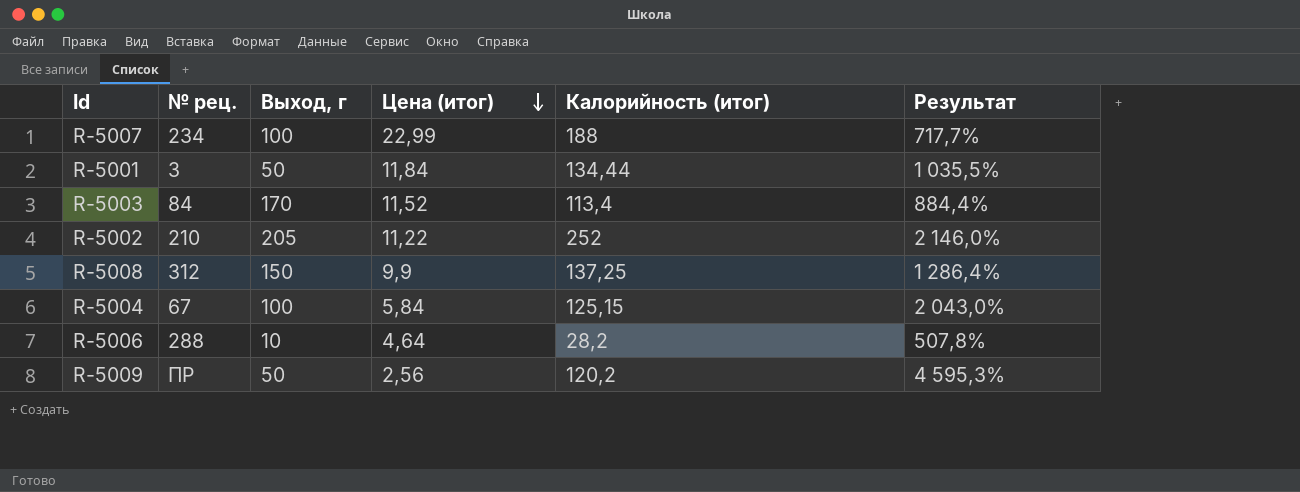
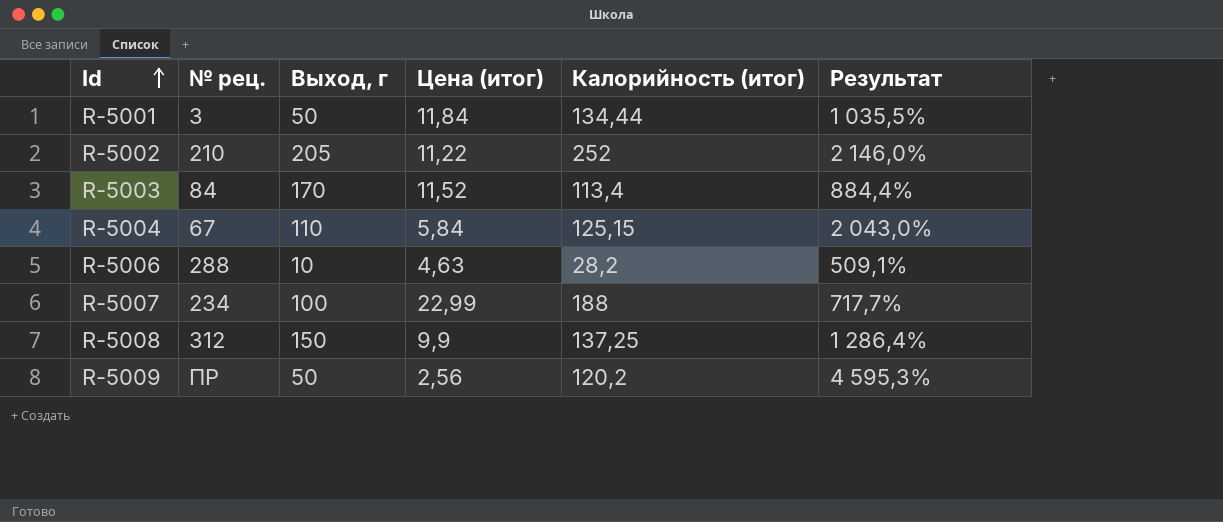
row order: Цена (итог) descending -> Id ascending
R-5004 | Выход, г: 100 -> 110
R-5006 | Цена (итог): 4,64 -> 4,63
R-5006 | Результат: 507,8% -> 509,1%

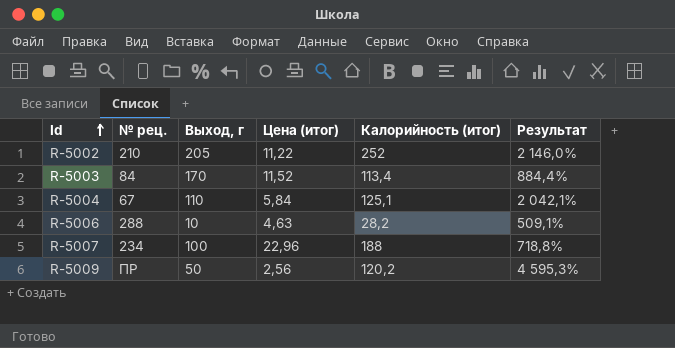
row R-5001: 3 | 50 | 11,84 | 134,44 | 1 035,5% -> none
row R-5008: 312 | 150 | 9,9 | 137,25 | 1 286,4% -> none
R-5004 | Калорийность (итог): 125,15 -> 125,1
R-5004 | Результат: 2 043,0% -> 2 042,1%
R-5007 | Цена (итог): 22,99 -> 22,96
R-5007 | Результат: 717,7% -> 718,8%

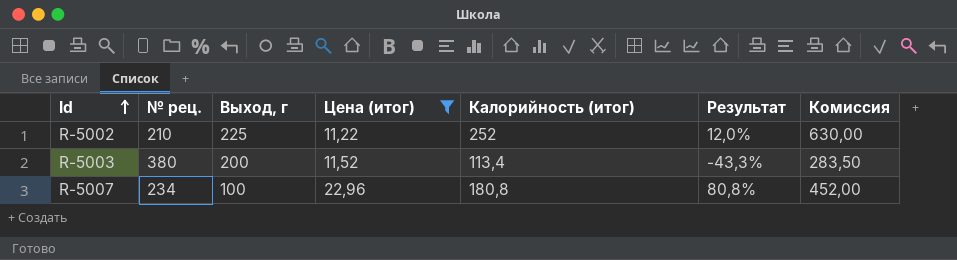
filter: none -> Цена (итог) >= 11,22
column Результат | formula: ([Калорийность (итог)] - [Цена (итог)]) / [Цена (итог)] -> ([Калорийность (итог)] - [Выход, г]) / [Выход, г]
column Комиссия | formula: none -> [Калорийность (итог)] * 2,5
R-5002 | Выход, г: 205 -> 225
R-5003 | № рец.: 84 -> 380
R-5003 | Выход, г: 170 -> 200
R-5007 | Калорийность (итог): 188 -> 180,8

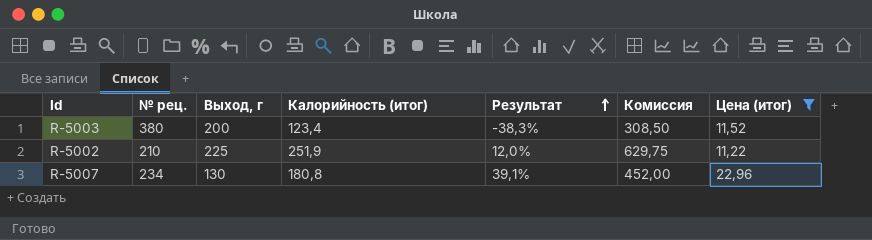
row order: Id ascending -> Результат ascending
column Цена (итог) | position: 4 -> 7
R-5003 | Калорийность (итог): 113,4 -> 123,4
R-5003 | Результат: -43,3% -> -38,3%
R-5003 | Комиссия: 283,50 -> 308,50
R-5002 | Калорийность (итог): 252 -> 251,9
R-5002 | Комиссия: 630,00 -> 629,75
R-5007 | Выход, г: 100 -> 130
R-5007 | Результат: 80,8% -> 39,1%

